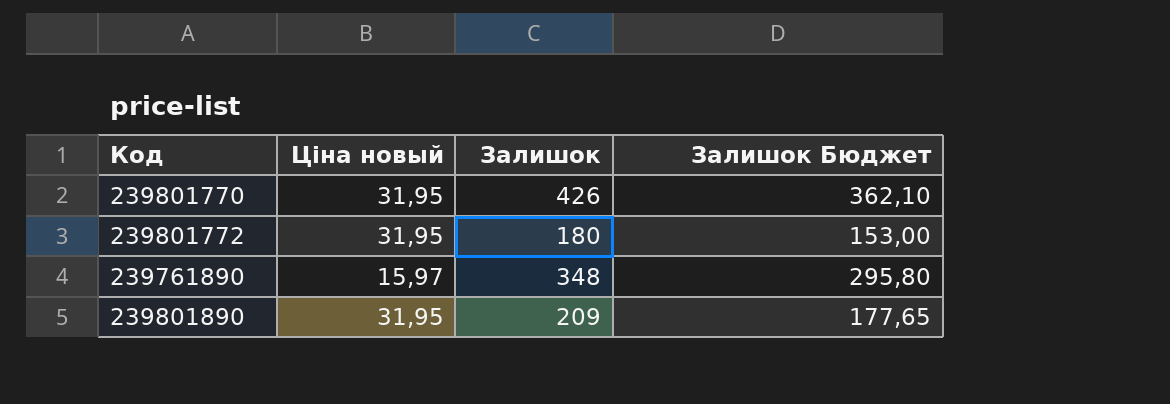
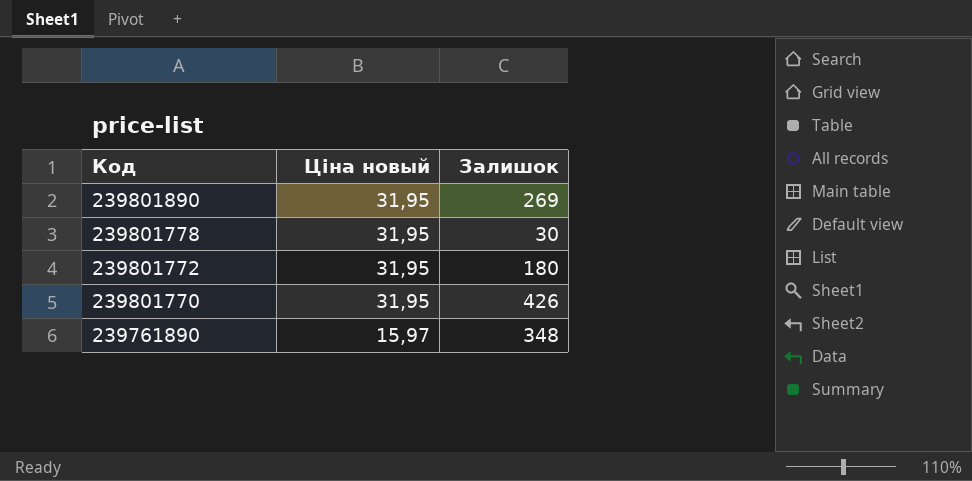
row order: none -> Код descending
column Залишок Бюджет | formula: [Залишок] * 0,85 -> none
239801890 | Залишок: 209 -> 269
row 239801778: none -> 31,95 | 30

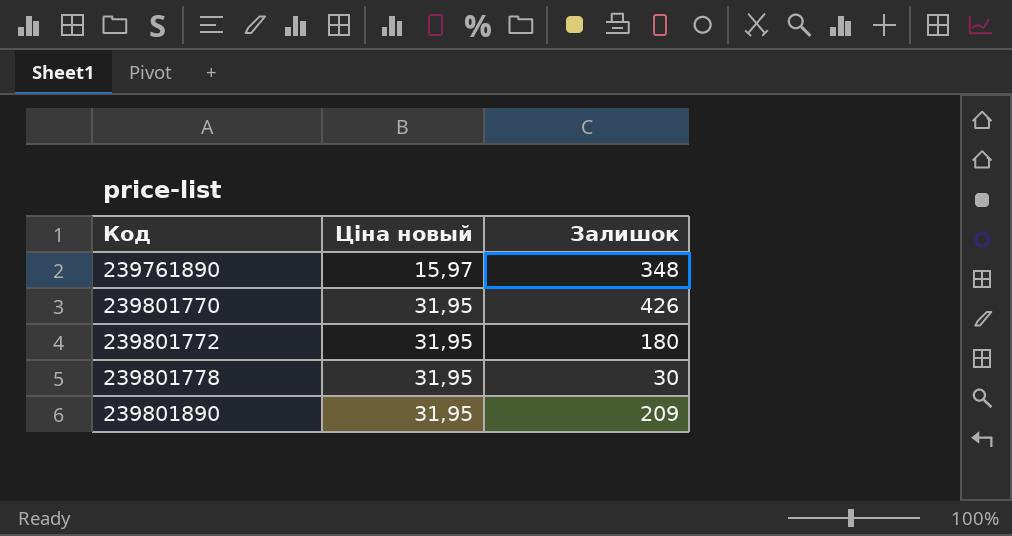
row order: Код descending -> Код ascending
239801890 | Залишок: 269 -> 209

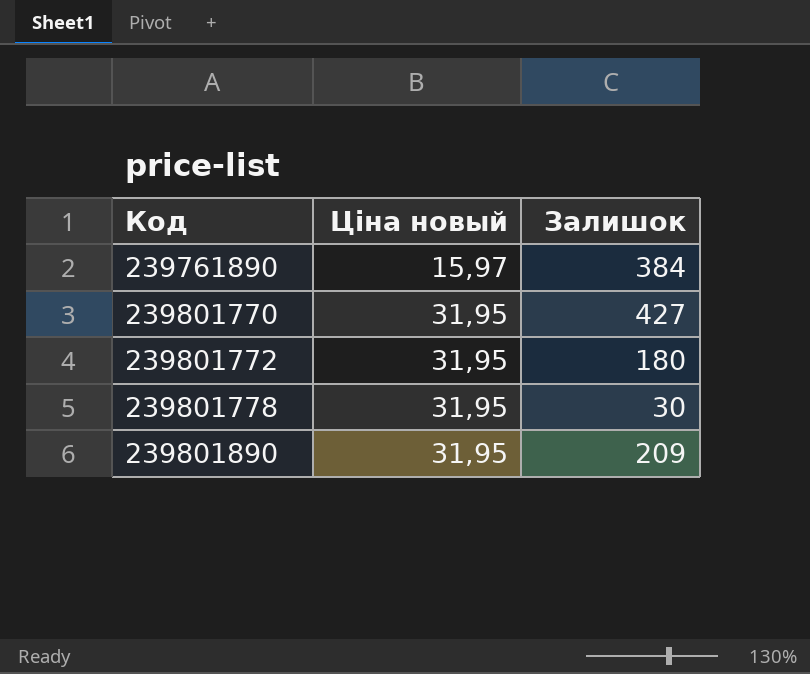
239761890 | Залишок: 348 -> 384
239801770 | Залишок: 426 -> 427

